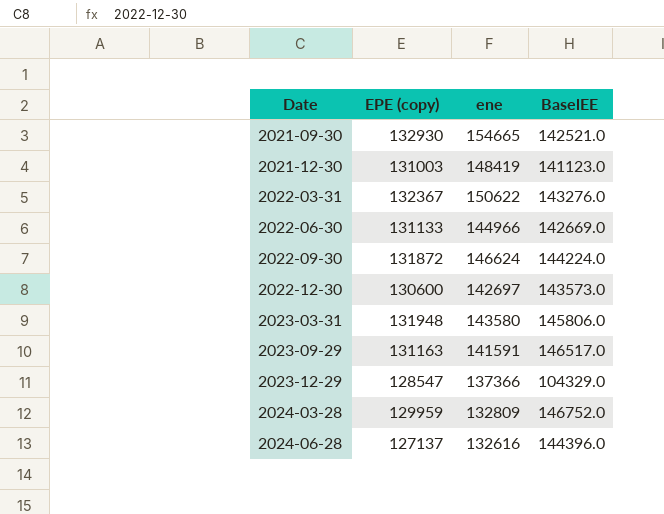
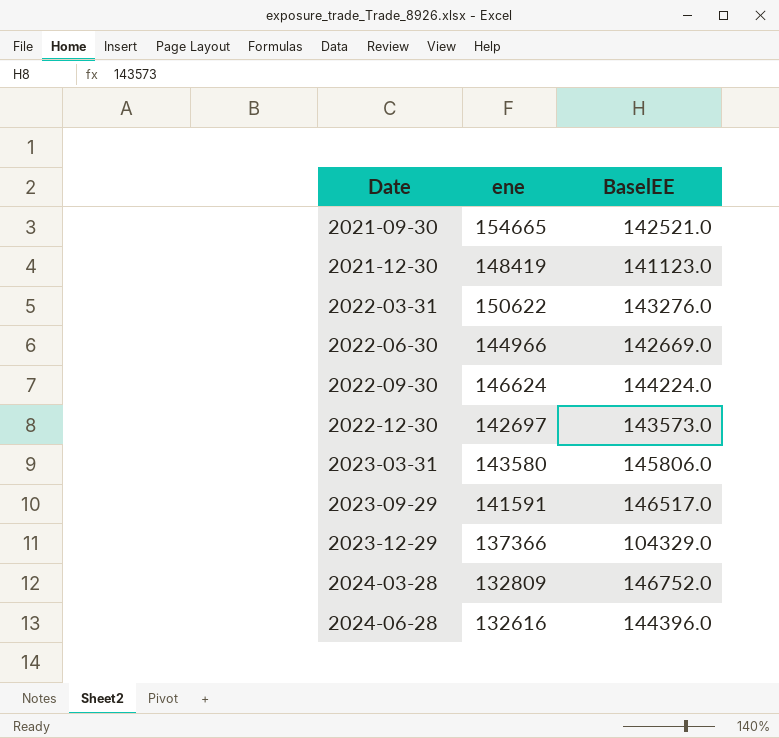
column EPE (copy) | position: 2 -> none

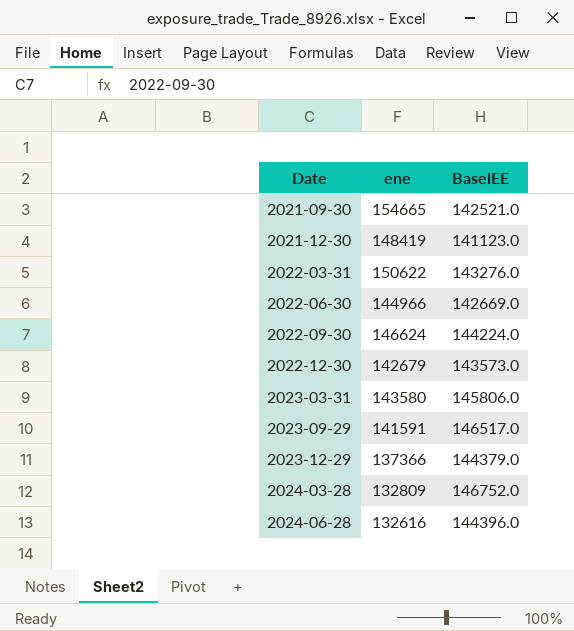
2022-12-30 | ene: 142697 -> 142679
2023-12-29 | BaselEE: 104329.0 -> 144379.0

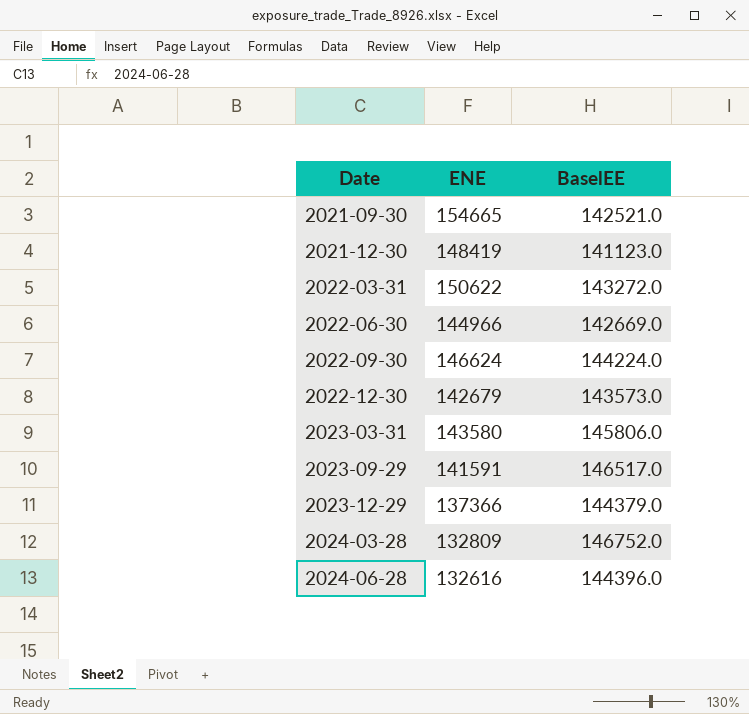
column name: ene -> ENE
2022-03-31 | BaselEE: 143276.0 -> 143272.0

